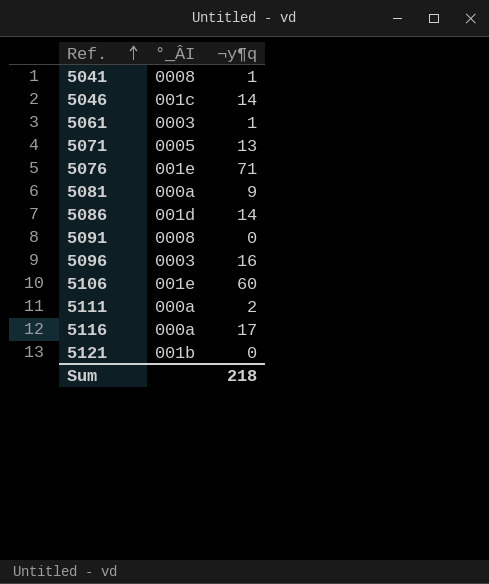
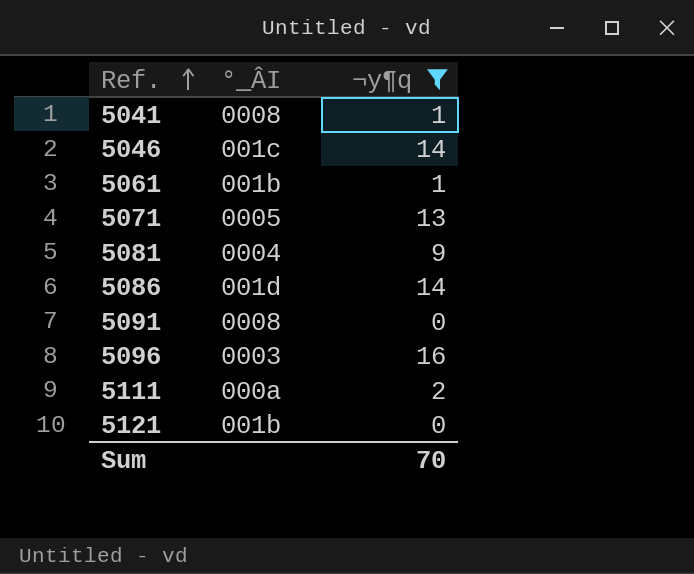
filter: none -> ¬y¶q <= 16
5061 | °_ÂI: 0003 -> 001b
5081 | °_ÂI: 000a -> 0004
Sum | ¬y¶q: 218 -> 70

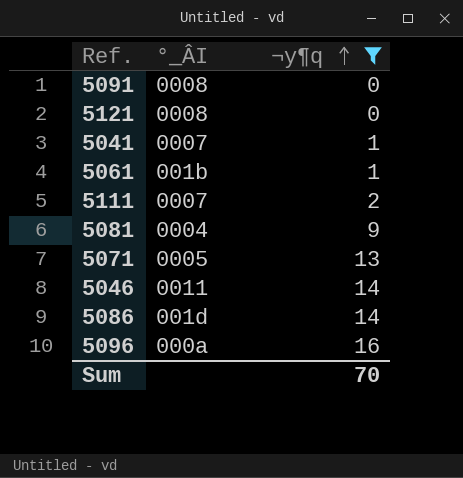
row order: Ref. ascending -> ¬y¶q ascending
5121 | °_ÂI: 001b -> 0008
5041 | °_ÂI: 0008 -> 0007
5111 | °_ÂI: 000a -> 0007
5046 | °_ÂI: 001c -> 0011
5096 | °_ÂI: 0003 -> 000a

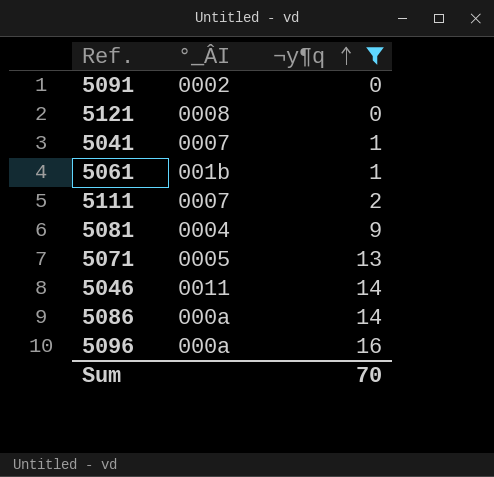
5091 | °_ÂI: 0008 -> 0002
5086 | °_ÂI: 001d -> 000a

